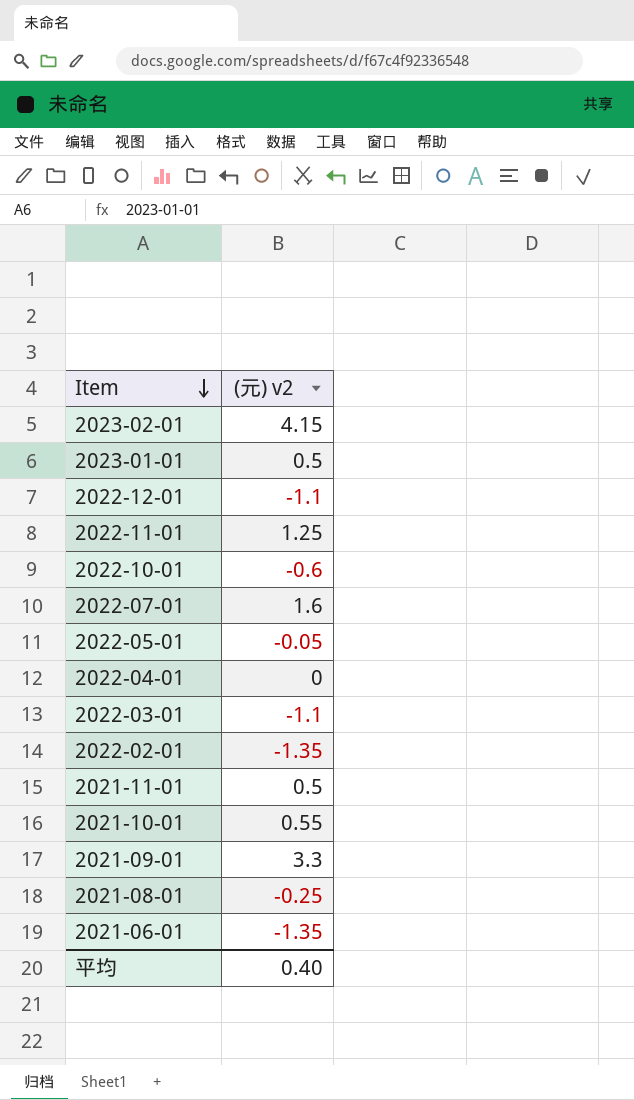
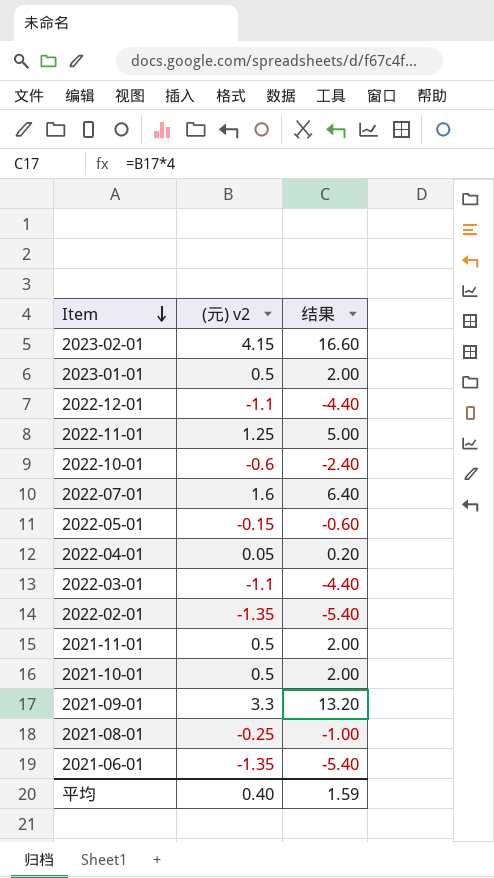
column 结果 | formula: none -> [(元) v2] * 4
2022-05-01 | (元) v2: -0.05 -> -0.15
2022-04-01 | (元) v2: 0 -> 0.05
2021-10-01 | (元) v2: 0.55 -> 0.5

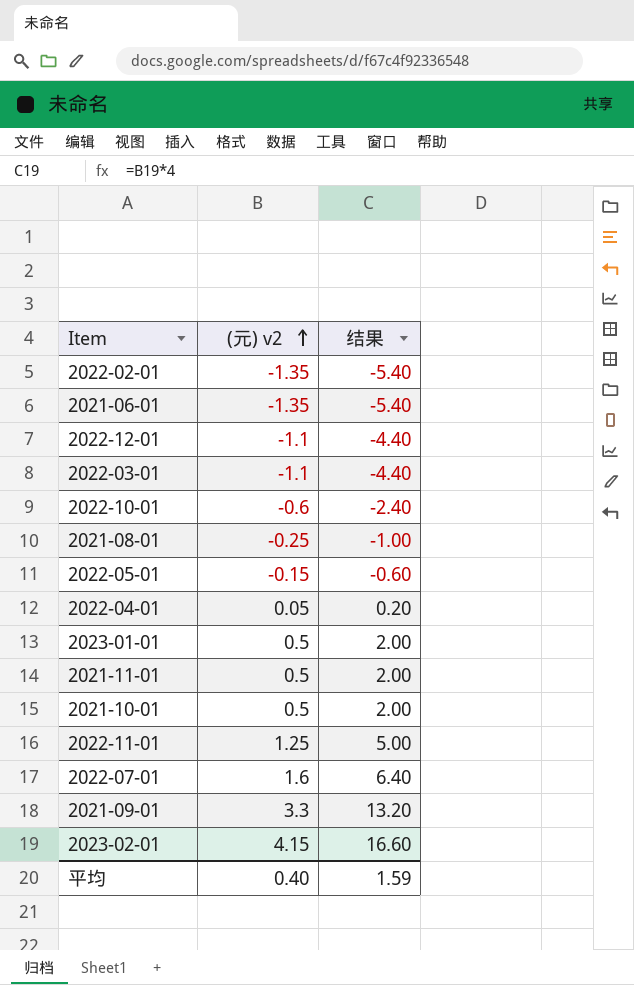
row order: Item descending -> (元) v2 ascending

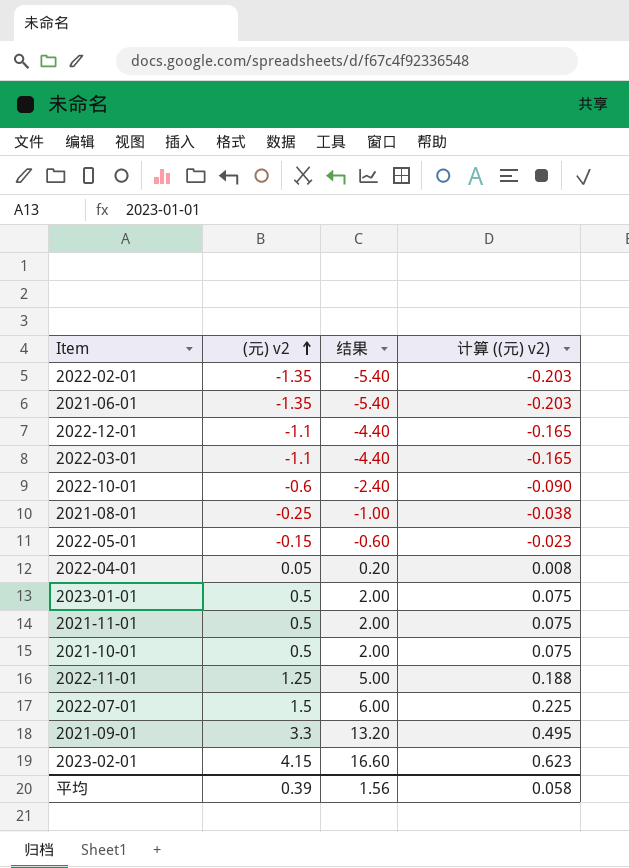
column 计算 ((元) v2) | formula: none -> [(元) v2] * 0.15
2022-07-01 | (元) v2: 1.6 -> 1.5
2022-07-01 | 结果: 6.40 -> 6.00
平均 | (元) v2: 0.40 -> 0.39
平均 | 结果: 1.59 -> 1.56

